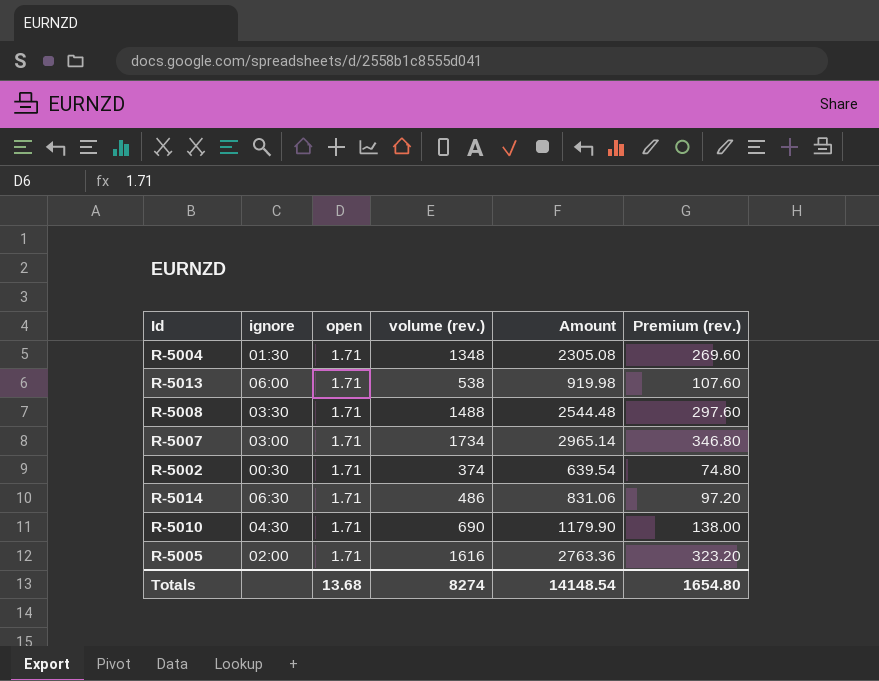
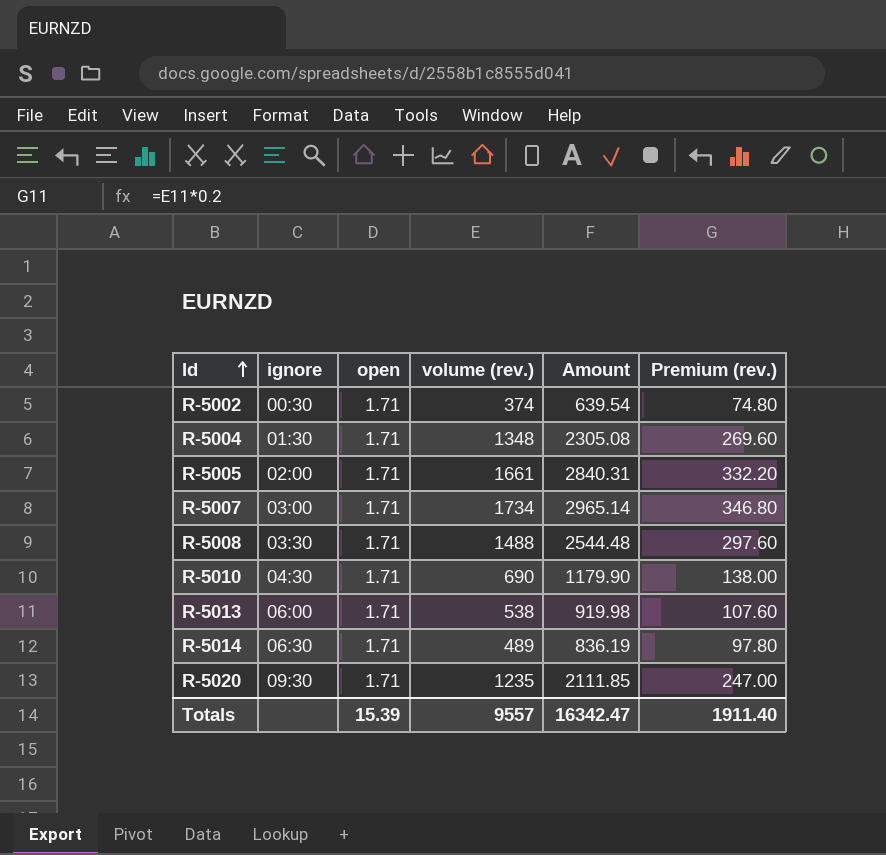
row order: none -> Id ascending
R-5005 | volume (rev.): 1616 -> 1661
R-5005 | Amount: 2763.36 -> 2840.31
R-5005 | Premium (rev.): 323.20 -> 332.20
R-5014 | volume (rev.): 486 -> 489
R-5014 | Amount: 831.06 -> 836.19
R-5014 | Premium (rev.): 97.20 -> 97.80
row R-5020: none -> 09:30 | 1.71 | 1235 | 2111.85 | 247.00
Totals | open: 13.68 -> 15.39
Totals | volume (rev.): 8274 -> 9557
Totals | Amount: 14148.54 -> 16342.47
Totals | Premium (rev.): 1654.80 -> 1911.40

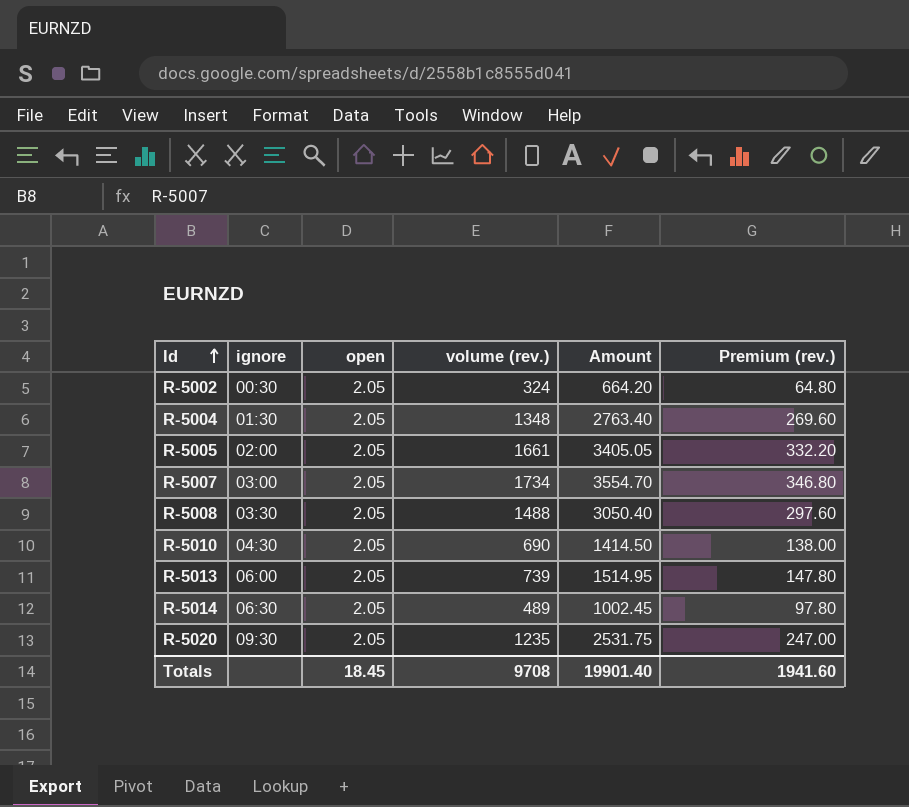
R-5002 | open: 1.71 -> 2.05
R-5002 | volume (rev.): 374 -> 324
R-5002 | Amount: 639.54 -> 664.20
R-5002 | Premium (rev.): 74.80 -> 64.80
R-5004 | open: 1.71 -> 2.05
R-5004 | Amount: 2305.08 -> 2763.40
R-5005 | open: 1.71 -> 2.05
R-5005 | Amount: 2840.31 -> 3405.05
R-5007 | open: 1.71 -> 2.05
R-5007 | Amount: 2965.14 -> 3554.70
R-5008 | open: 1.71 -> 2.05
R-5008 | Amount: 2544.48 -> 3050.40
R-5010 | open: 1.71 -> 2.05
R-5010 | Amount: 1179.90 -> 1414.50
R-5013 | open: 1.71 -> 2.05
R-5013 | volume (rev.): 538 -> 739
R-5013 | Amount: 919.98 -> 1514.95
R-5013 | Premium (rev.): 107.60 -> 147.80
R-5014 | open: 1.71 -> 2.05
R-5014 | Amount: 836.19 -> 1002.45
R-5020 | open: 1.71 -> 2.05
R-5020 | Amount: 2111.85 -> 2531.75
Totals | open: 15.39 -> 18.45
Totals | volume (rev.): 9557 -> 9708
Totals | Amount: 16342.47 -> 19901.40
Totals | Premium (rev.): 1911.40 -> 1941.60

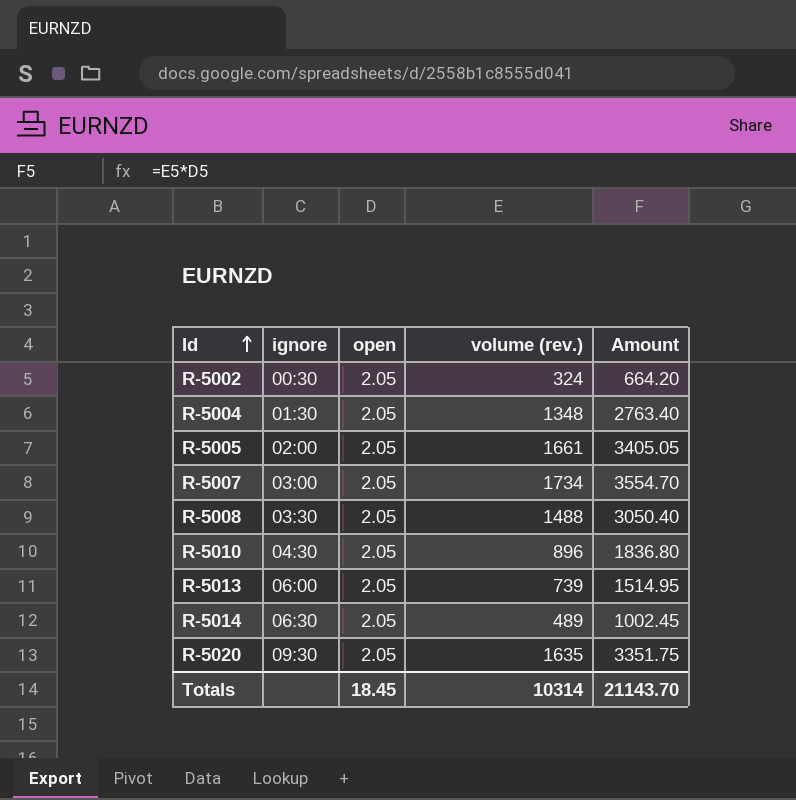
column Premium (rev.) | formula: [volume (rev.)] * 0.2 -> none
R-5010 | volume (rev.): 690 -> 896
R-5010 | Amount: 1414.50 -> 1836.80
R-5020 | volume (rev.): 1235 -> 1635
R-5020 | Amount: 2531.75 -> 3351.75
Totals | volume (rev.): 9708 -> 10314
Totals | Amount: 19901.40 -> 21143.70

